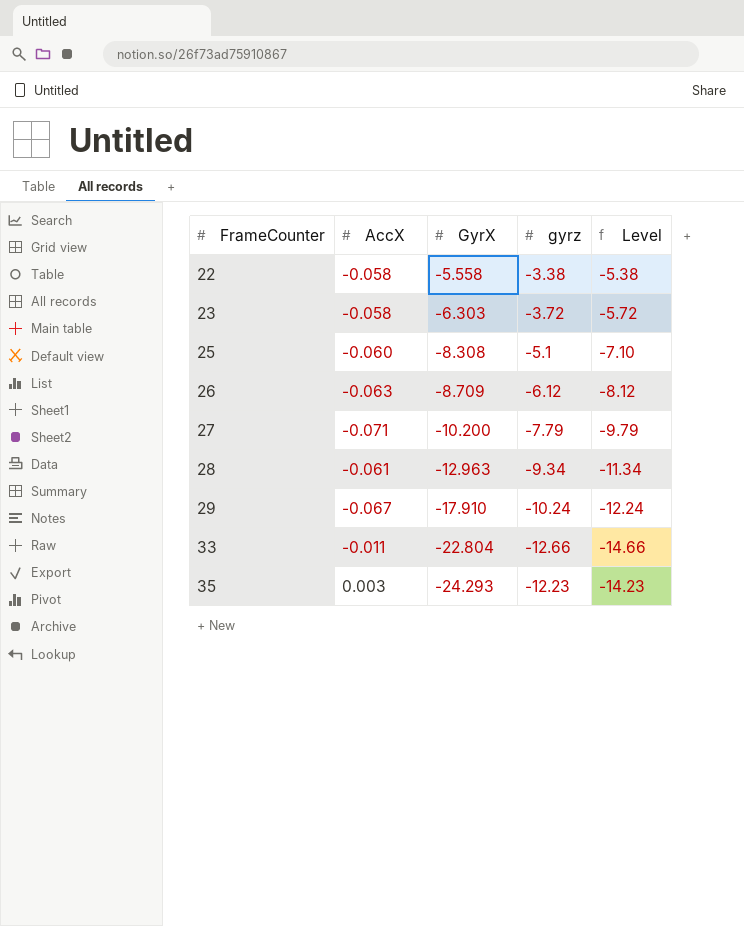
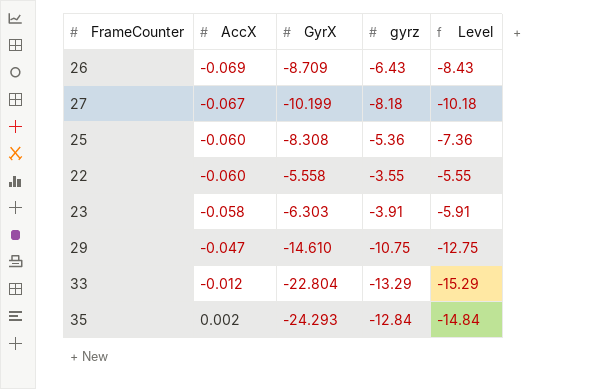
row order: FrameCounter ascending -> AccX ascending
row 28: -0.061 | -12.963 | -9.34 | -11.34 -> none
26 | AccX: -0.063 -> -0.069
26 | gyrz: -6.12 -> -6.43
26 | Level: -8.12 -> -8.43
27 | AccX: -0.071 -> -0.067
27 | GyrX: -10.200 -> -10.199
27 | gyrz: -7.79 -> -8.18
27 | Level: -9.79 -> -10.18
25 | gyrz: -5.1 -> -5.36
25 | Level: -7.10 -> -7.36
22 | AccX: -0.058 -> -0.060
22 | gyrz: -3.38 -> -3.55
22 | Level: -5.38 -> -5.55
23 | gyrz: -3.72 -> -3.91
23 | Level: -5.72 -> -5.91
29 | AccX: -0.067 -> -0.047
29 | GyrX: -17.910 -> -14.610
29 | gyrz: -10.24 -> -10.75
29 | Level: -12.24 -> -12.75
33 | AccX: -0.011 -> -0.012
33 | gyrz: -12.66 -> -13.29
33 | Level: -14.66 -> -15.29
35 | AccX: 0.003 -> 0.002
35 | gyrz: -12.23 -> -12.84
35 | Level: -14.23 -> -14.84

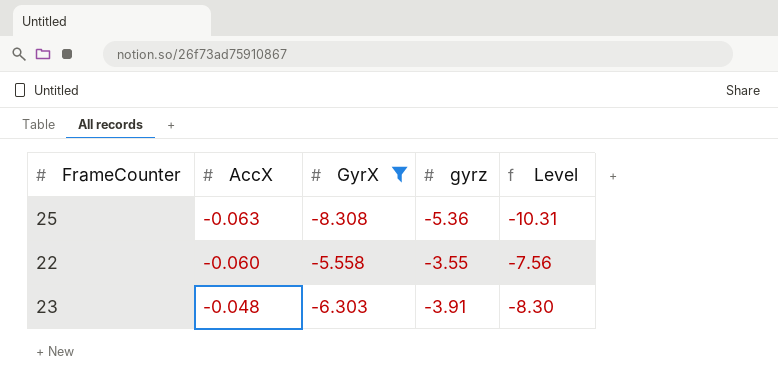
filter: none -> GyrX >= -8.308
column Level | formula: [gyrz] - 2 -> [GyrX] - 2
25 | AccX: -0.060 -> -0.063
23 | AccX: -0.058 -> -0.048

